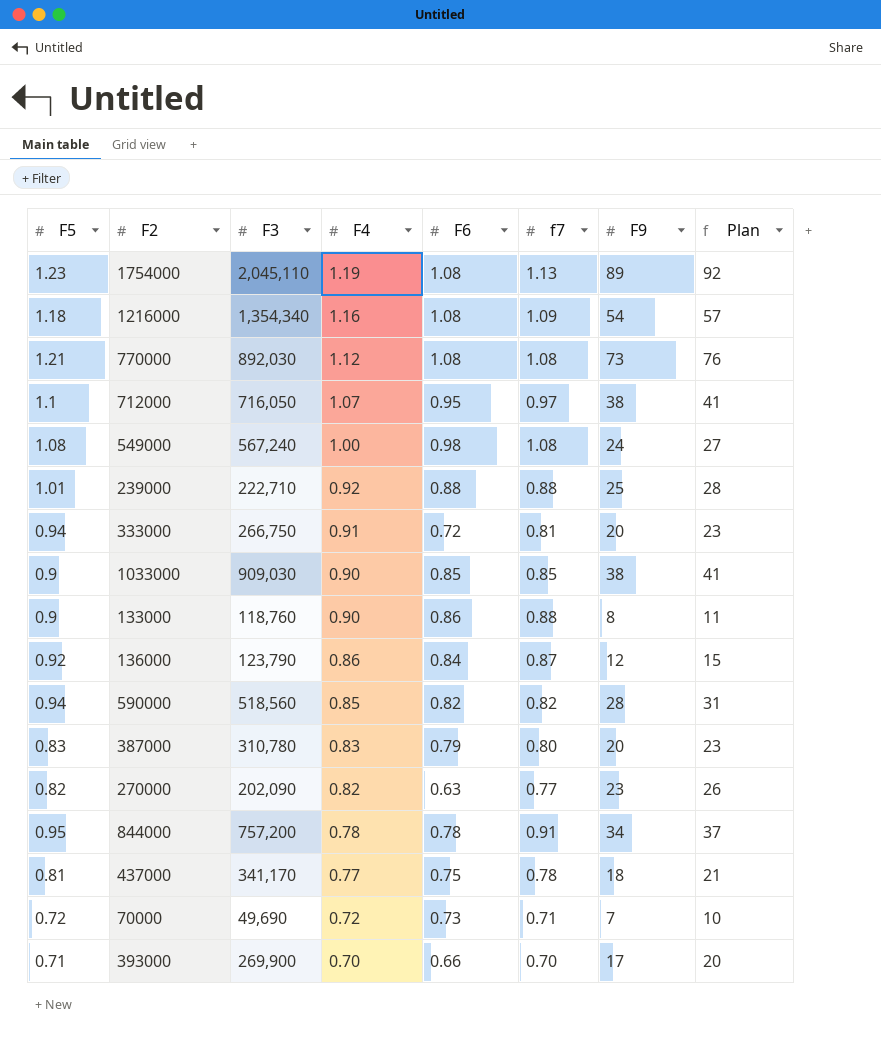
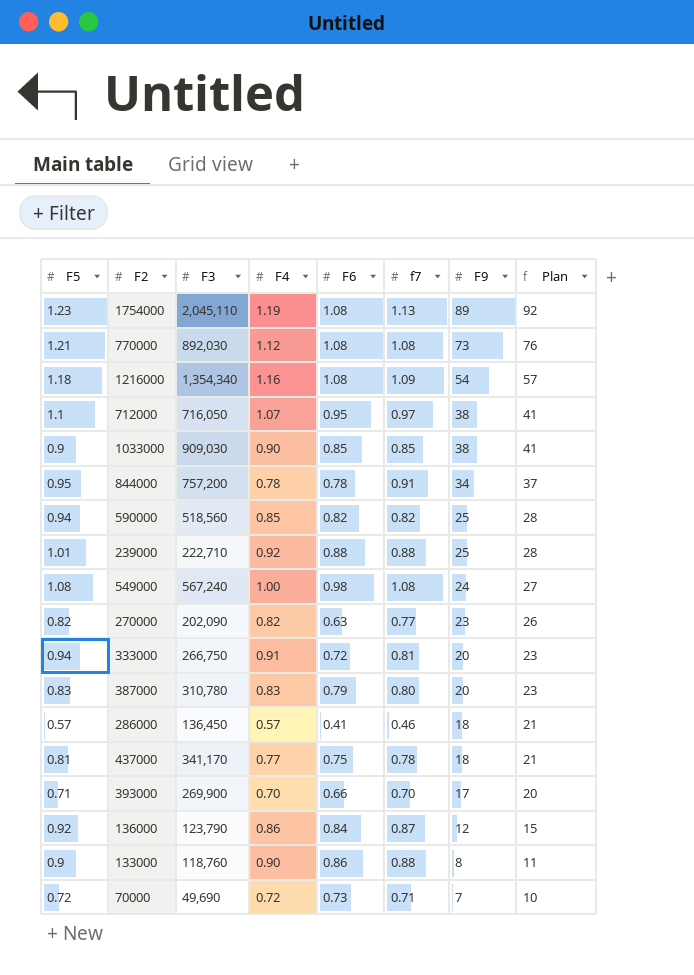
row order: F4 descending -> F9 descending
590000 | F9: 28 -> 25
590000 | Plan: 31 -> 28
row 286000: none -> 0.57 | 136,450 | 0.57 | 0.41 | 0.46 | 18 | 21

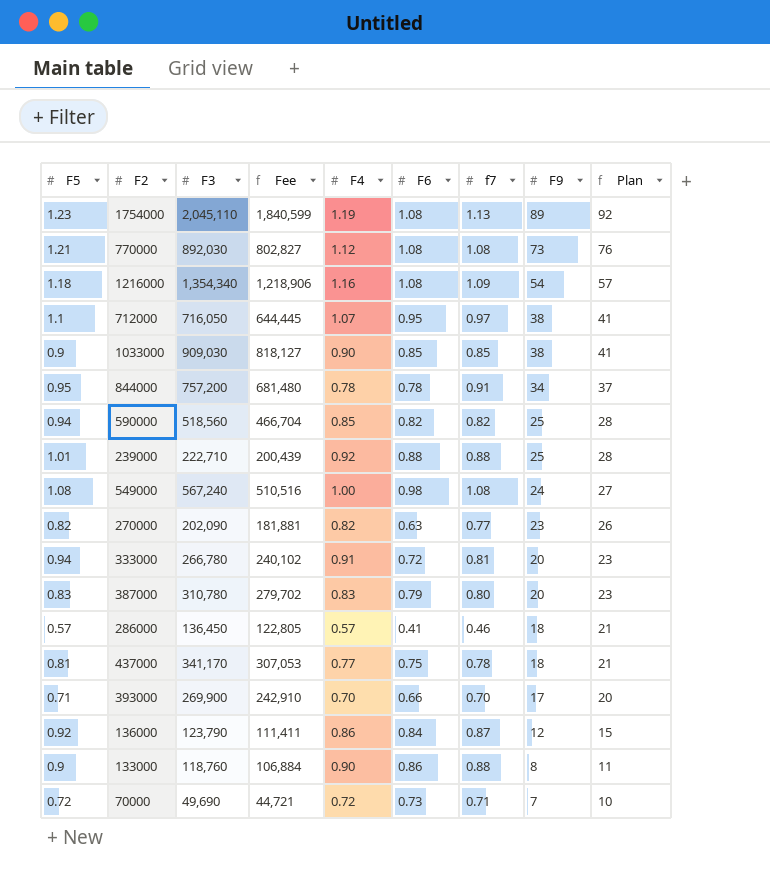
column Fee | formula: none -> [F3] * 0.9
333000 | F3: 266,750 -> 266,780

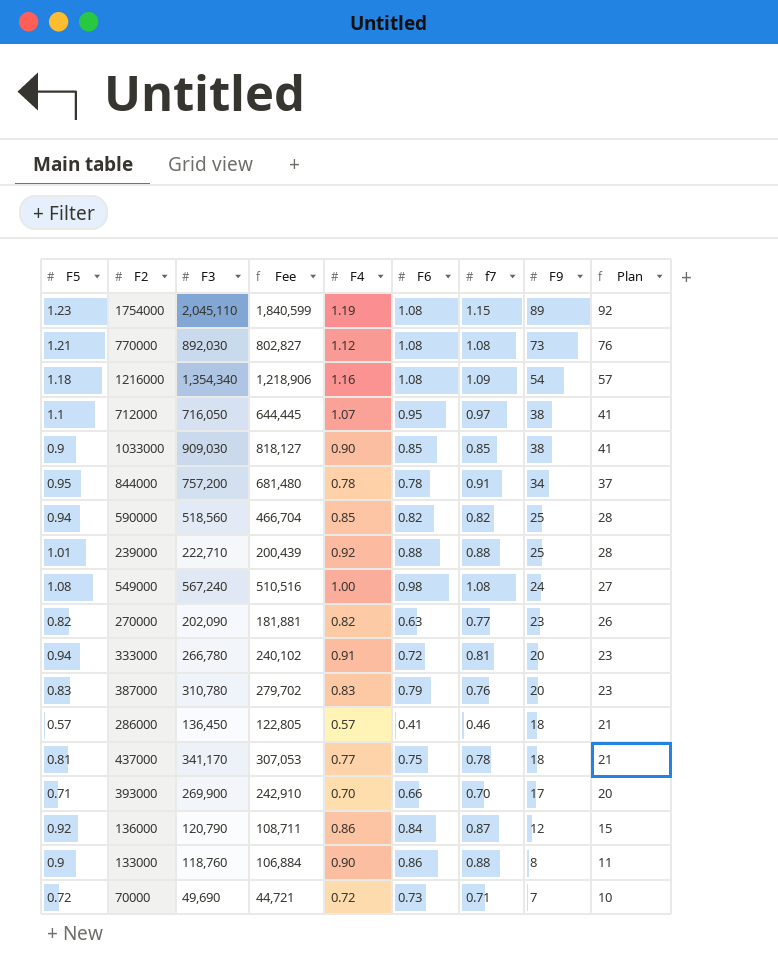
1754000 | f7: 1.13 -> 1.15
387000 | f7: 0.80 -> 0.76
136000 | F3: 123,790 -> 120,790
136000 | Fee: 111,411 -> 108,711

